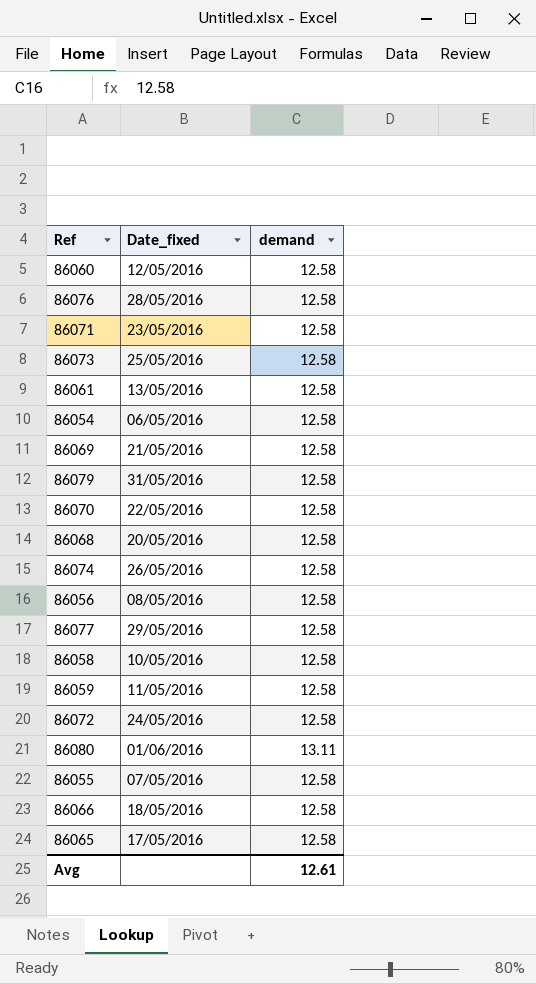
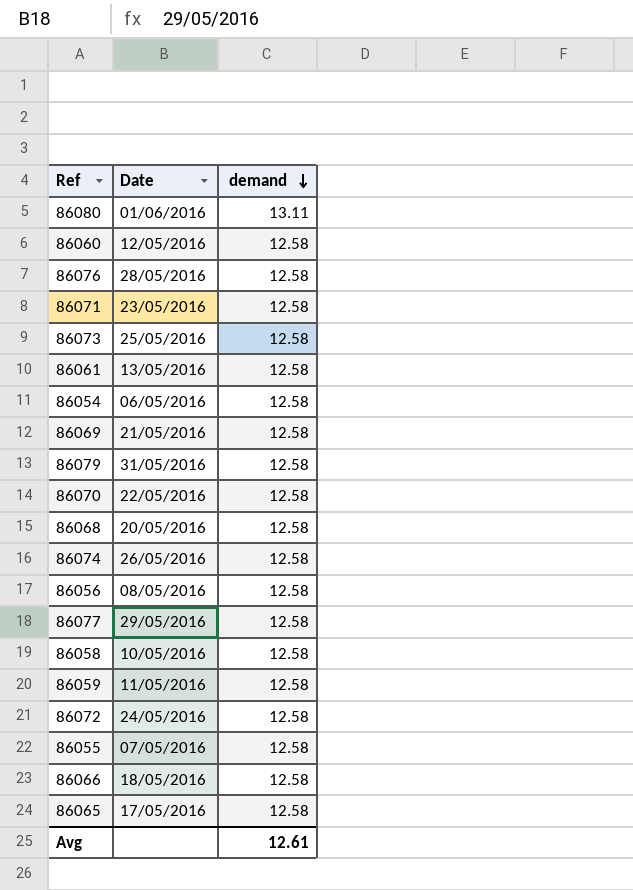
row order: none -> demand descending
column name: Date_fixed -> Date

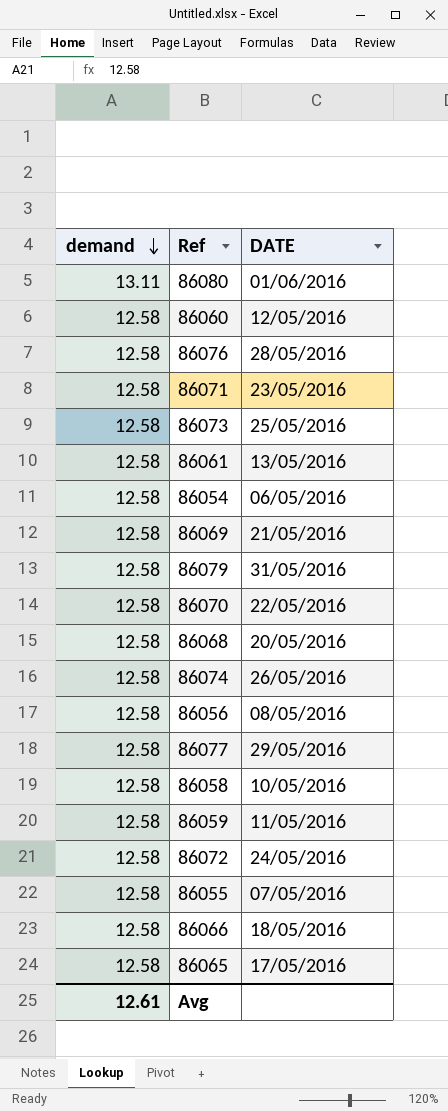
column demand | position: 3 -> 1
column name: Date -> DATE

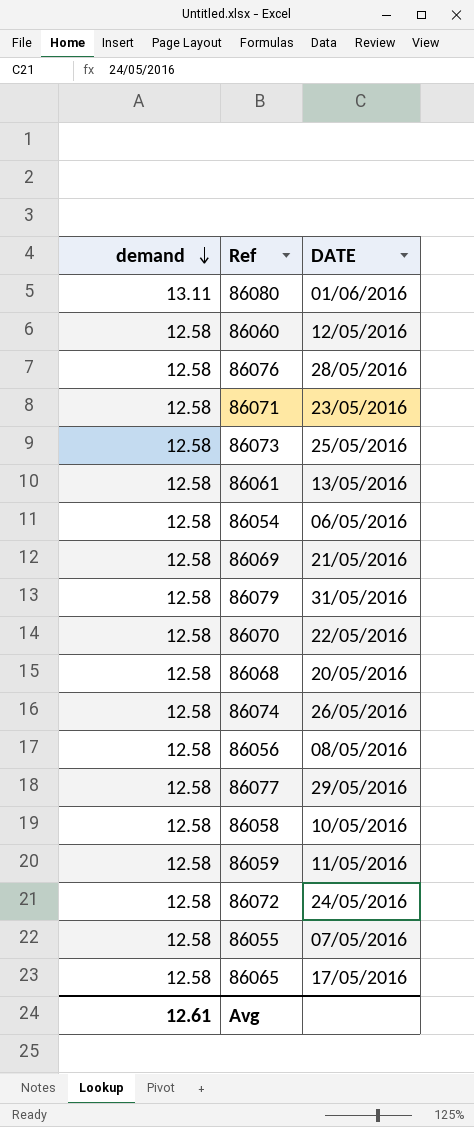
row 86066: 12.58 | 18/05/2016 -> none

